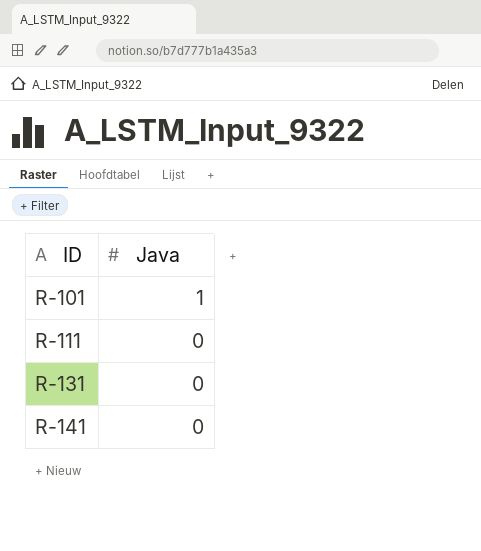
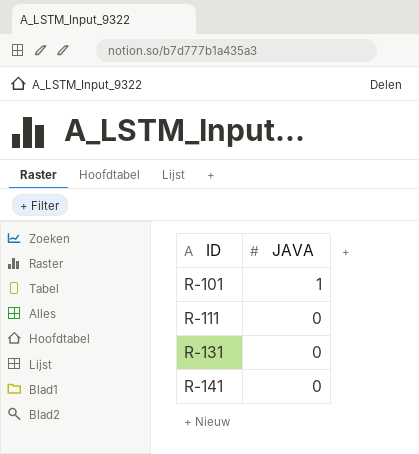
column name: Java -> JAVA

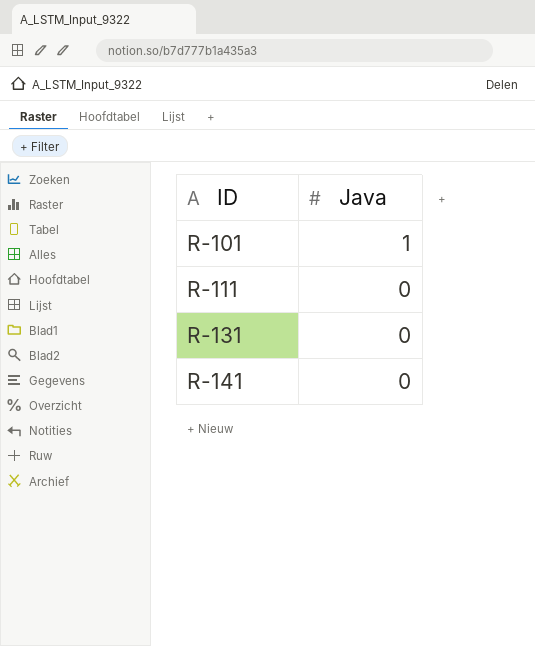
column name: JAVA -> Java

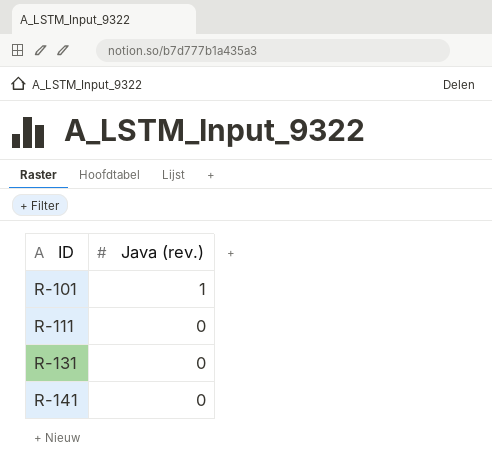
column name: Java -> Java (rev.)

